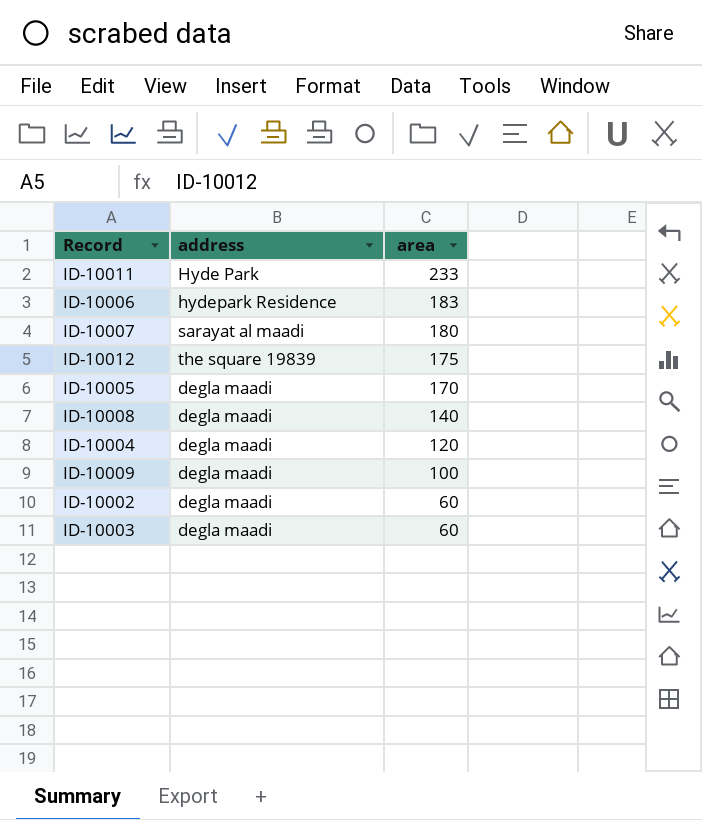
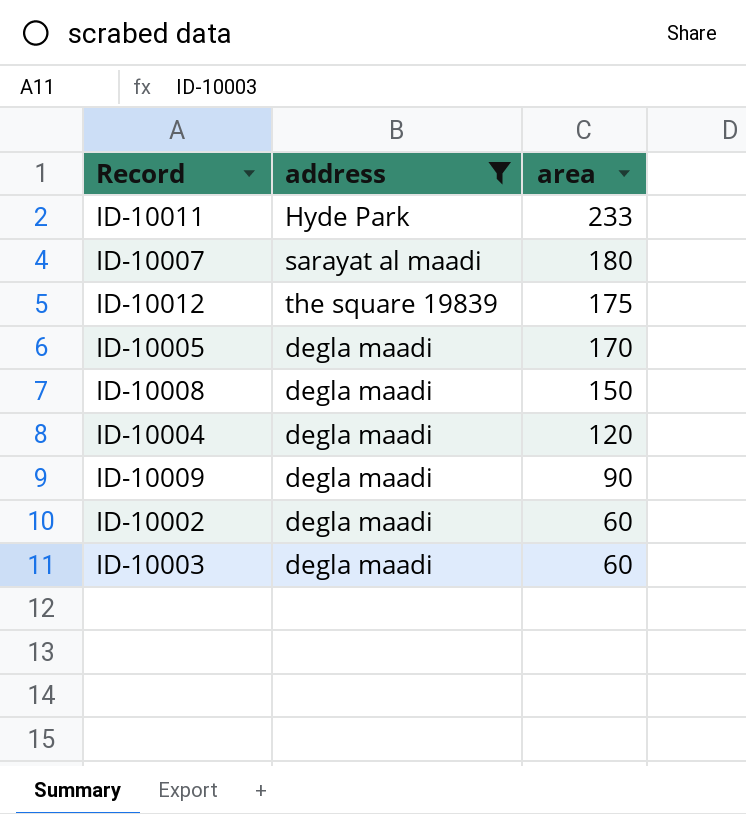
filter: none -> address != hydepark Residence
ID-10008 | area: 140 -> 150
ID-10009 | area: 100 -> 90

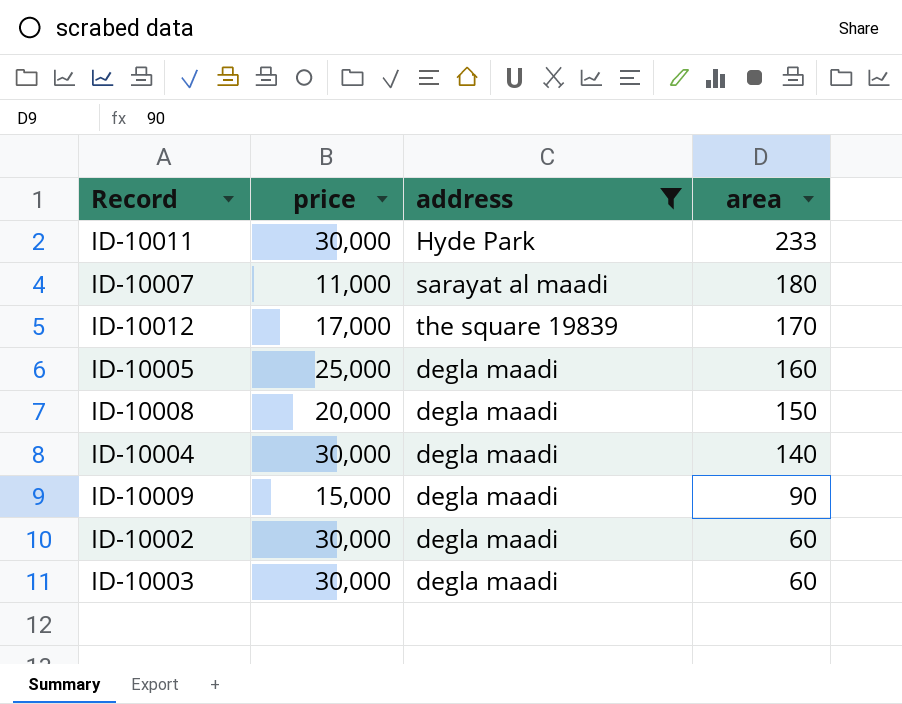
column price | position: none -> 2
ID-10012 | area: 175 -> 170
ID-10005 | area: 170 -> 160
ID-10004 | area: 120 -> 140

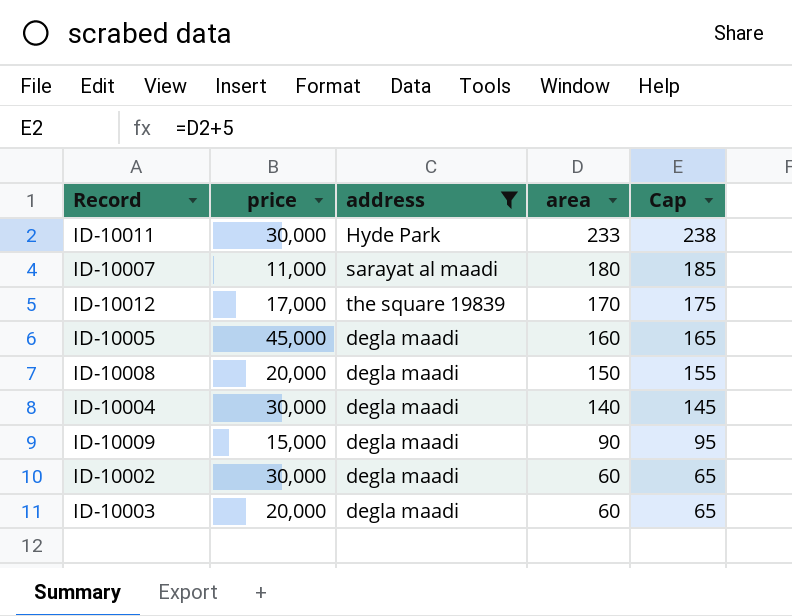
column Cap | formula: none -> [area] + 5
ID-10005 | price: 25,000 -> 45,000
ID-10003 | price: 30,000 -> 20,000

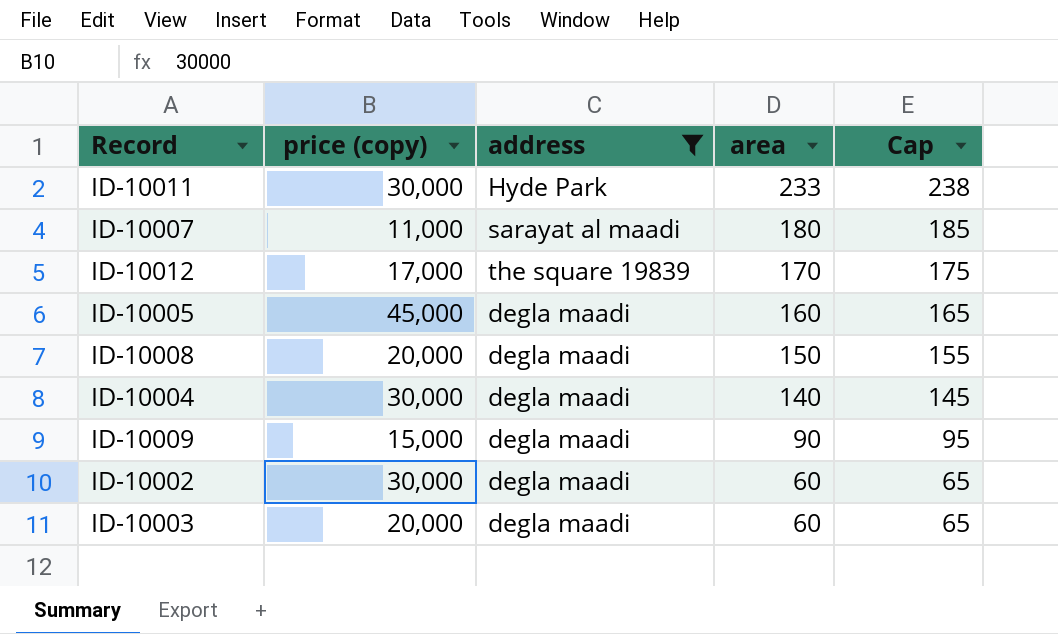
column name: price -> price (copy)

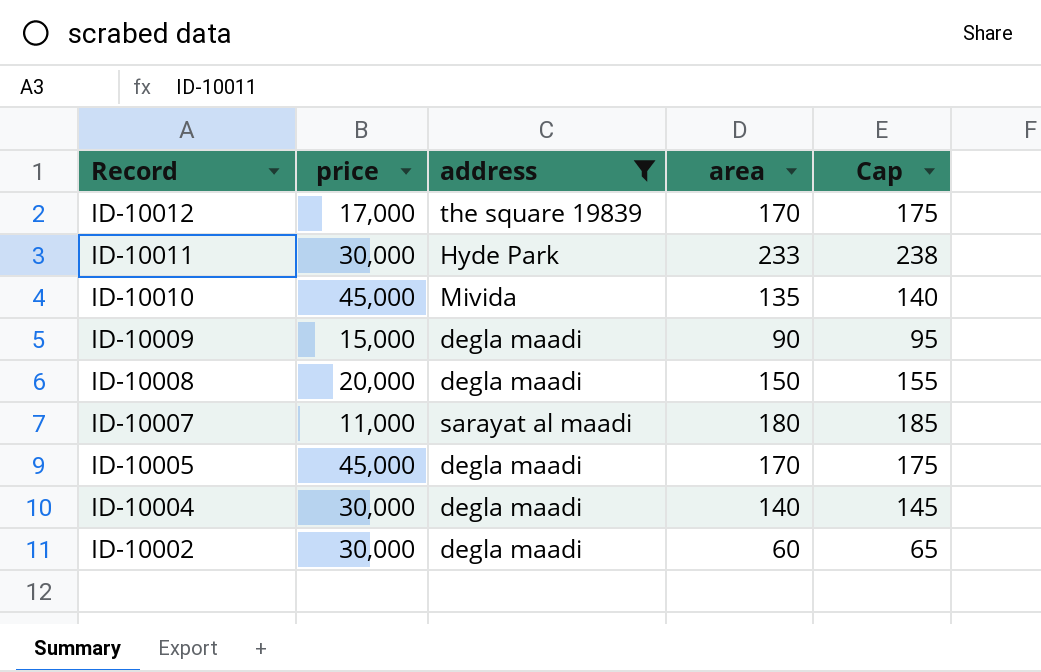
row order: area descending -> Record descending
column name: price (copy) -> price
row ID-10003: 20,000 | degla maadi | 60 | 65 -> none
row ID-10010: none -> 45,000 | Mivida | 135 | 140
ID-10005 | area: 160 -> 170
ID-10005 | Cap: 165 -> 175

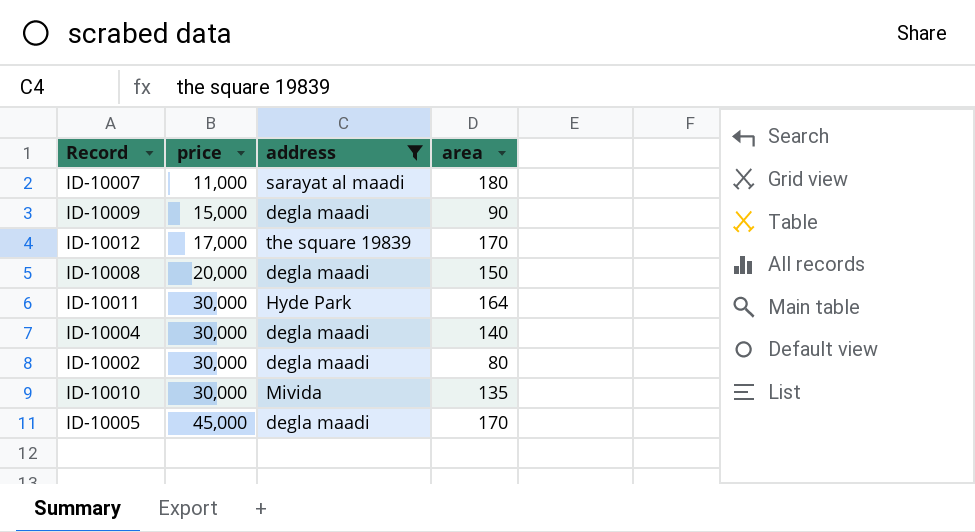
row order: Record descending -> price ascending
column Cap | formula: [area] + 5 -> none
ID-10011 | area: 233 -> 164
ID-10002 | area: 60 -> 80
ID-10010 | price: 45,000 -> 30,000

